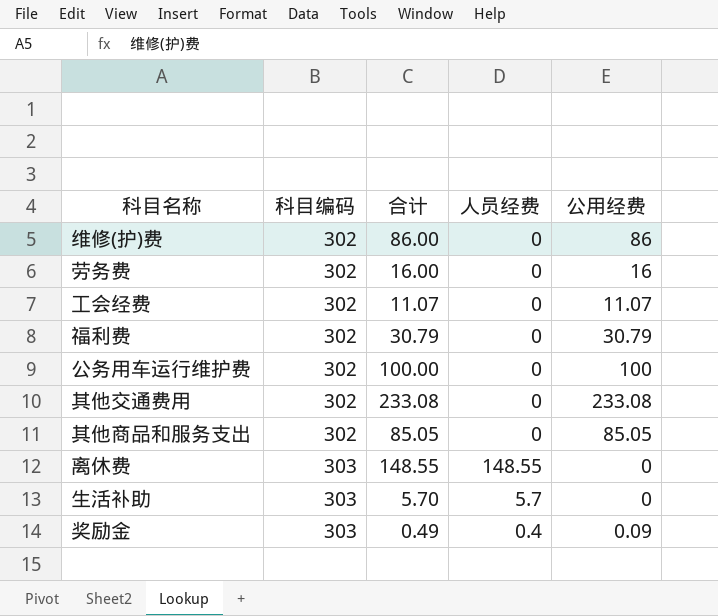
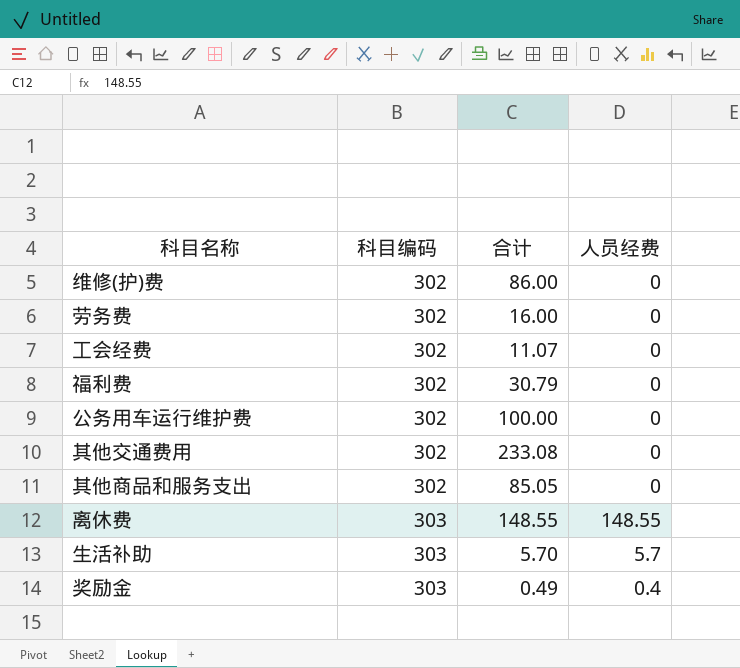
column 公用经费 | formula: [合计] - [人员经费] -> none

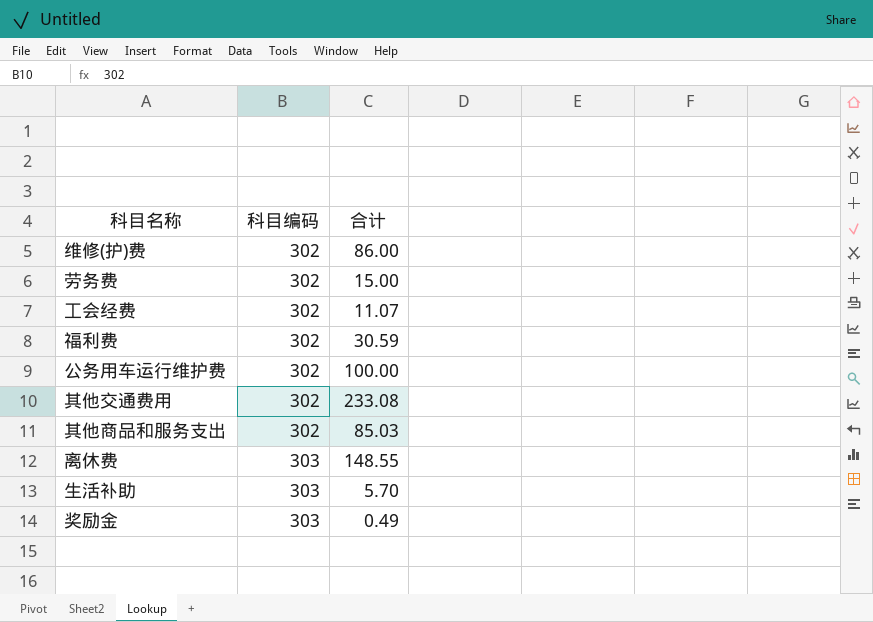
column 人员经费 | position: 4 -> none
劳务费 | 合计: 16.00 -> 15.00
福利费 | 合计: 30.79 -> 30.59
其他商品和服务支出 | 合计: 85.05 -> 85.03

